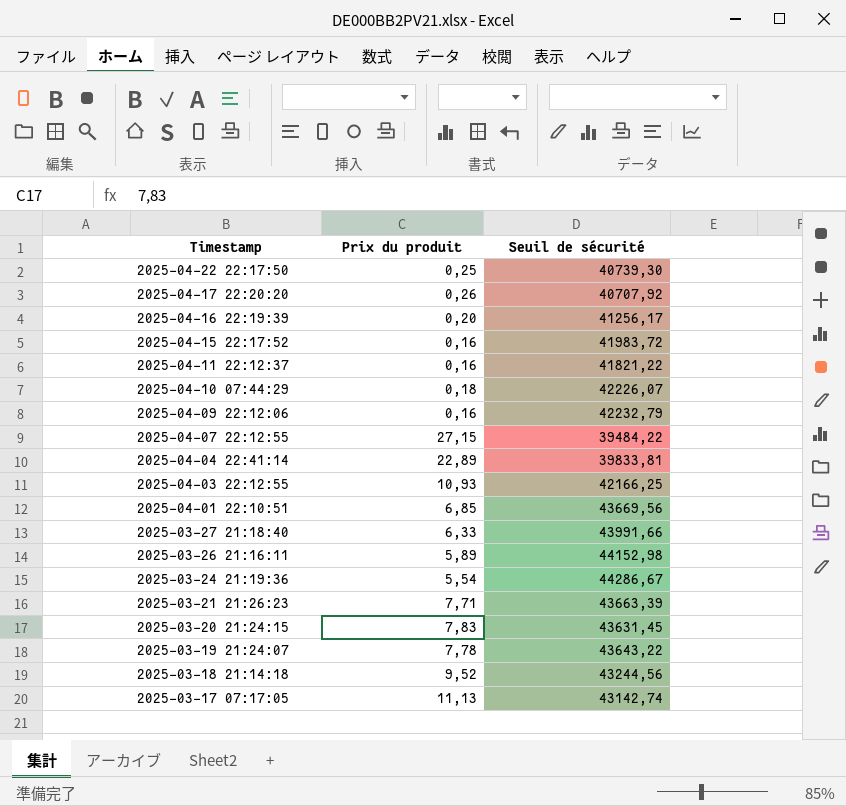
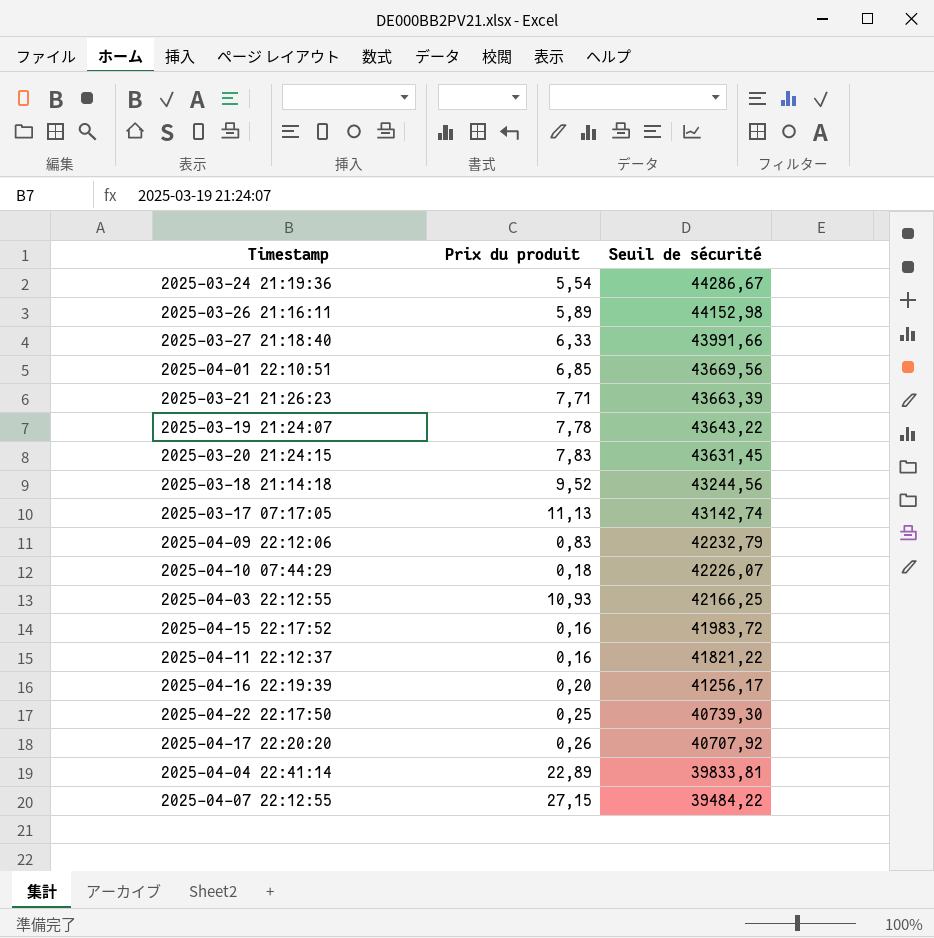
row order: Timestamp descending -> Seuil de sécurité descending
2025-04-09 22:12:06 | Prix du produit: 0,16 -> 0,83

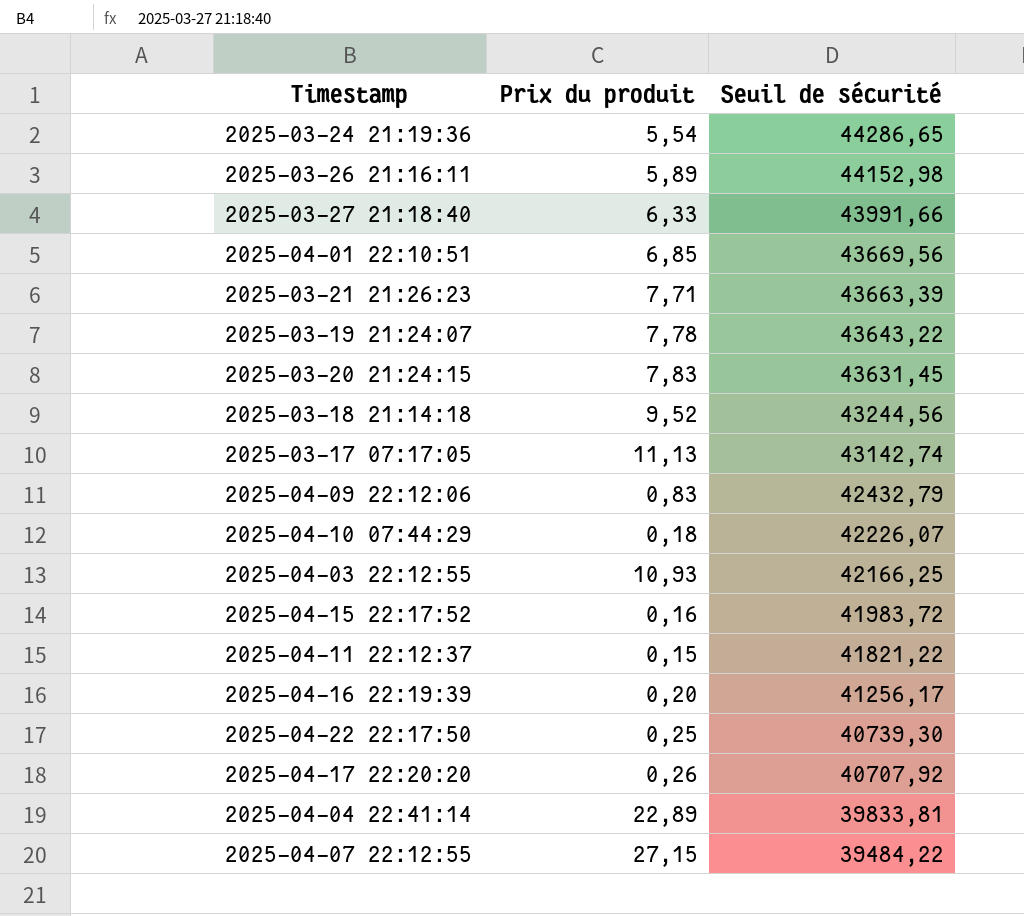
2025-03-24 21:19:36 | Seuil de sécurité: 44286,67 -> 44286,65
2025-04-09 22:12:06 | Seuil de sécurité: 42232,79 -> 42432,79
2025-04-11 22:12:37 | Prix du produit: 0,16 -> 0,15

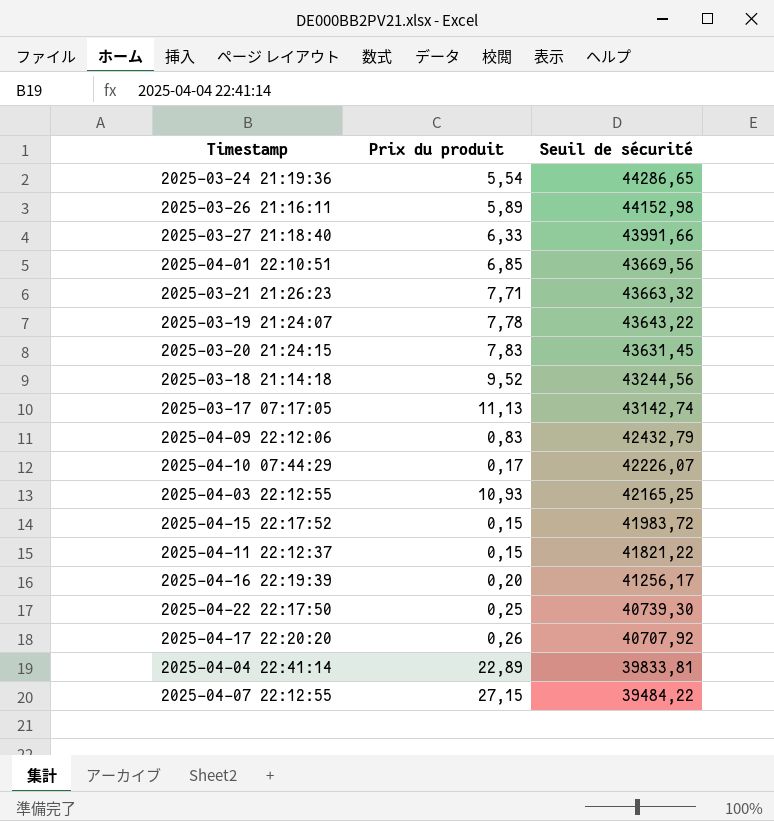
2025-03-21 21:26:23 | Seuil de sécurité: 43663,39 -> 43663,32
2025-04-10 07:44:29 | Prix du produit: 0,18 -> 0,17
2025-04-03 22:12:55 | Seuil de sécurité: 42166,25 -> 42165,25
2025-04-15 22:17:52 | Prix du produit: 0,16 -> 0,15

